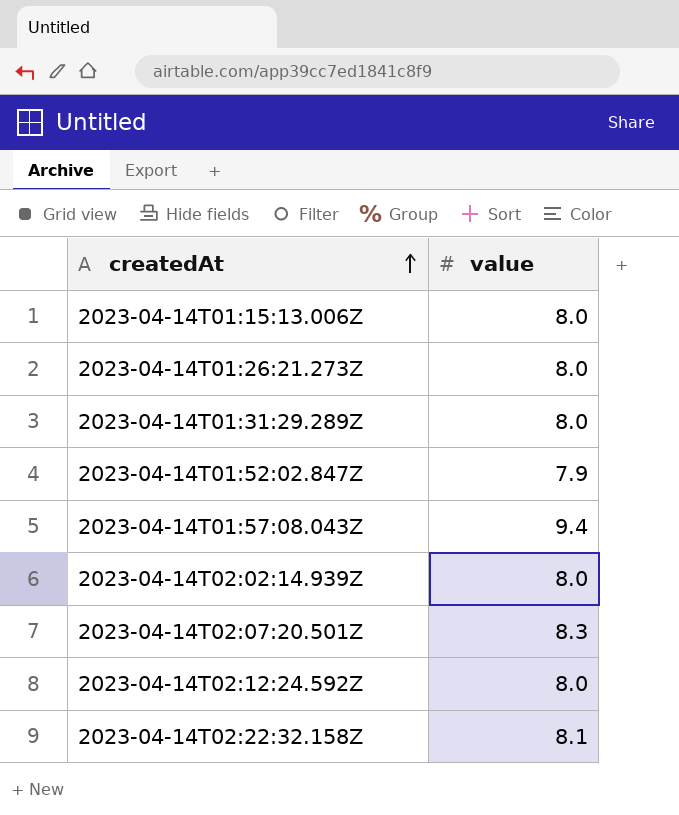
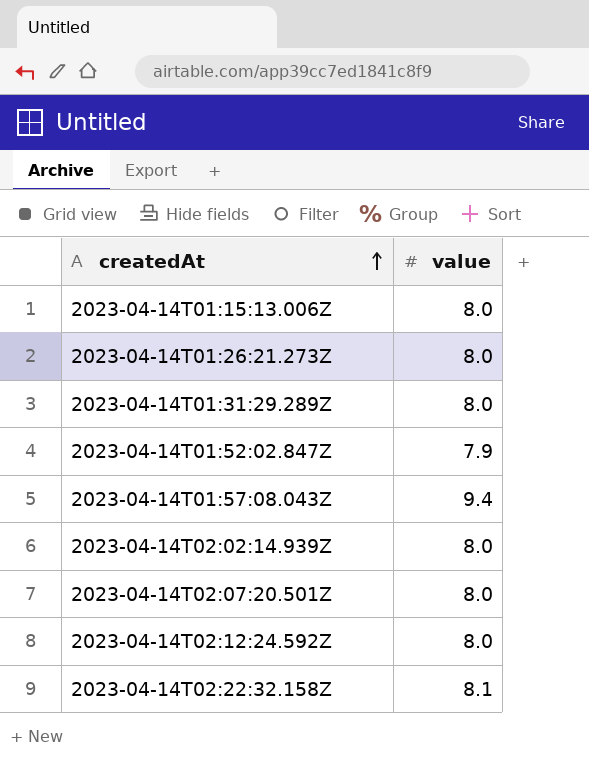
2023-04-14T02:07:20.501Z | value: 8.3 -> 8.0

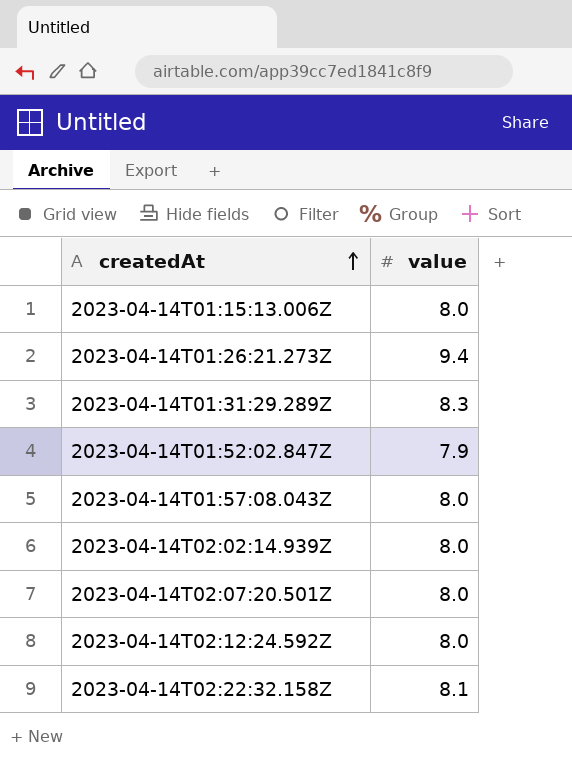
2023-04-14T01:26:21.273Z | value: 8.0 -> 9.4
2023-04-14T01:31:29.289Z | value: 8.0 -> 8.3
2023-04-14T01:57:08.043Z | value: 9.4 -> 8.0

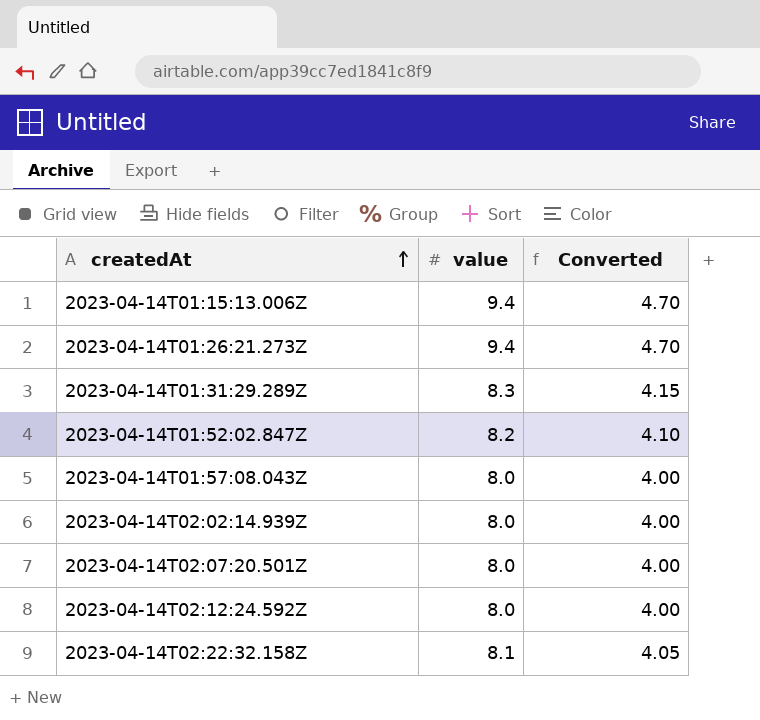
column Converted | formula: none -> [value] * 0.5
2023-04-14T01:15:13.006Z | value: 8.0 -> 9.4
2023-04-14T01:52:02.847Z | value: 7.9 -> 8.2

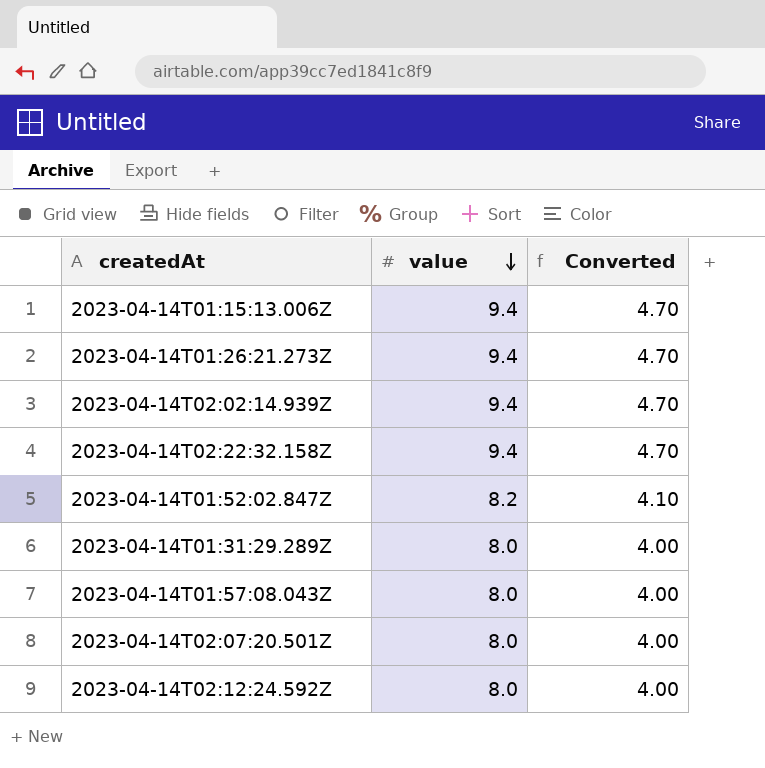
row order: createdAt ascending -> value descending
2023-04-14T02:02:14.939Z | value: 8.0 -> 9.4
2023-04-14T02:02:14.939Z | Converted: 4.00 -> 4.70
2023-04-14T02:22:32.158Z | value: 8.1 -> 9.4
2023-04-14T02:22:32.158Z | Converted: 4.05 -> 4.70
2023-04-14T01:31:29.289Z | value: 8.3 -> 8.0
2023-04-14T01:31:29.289Z | Converted: 4.15 -> 4.00

